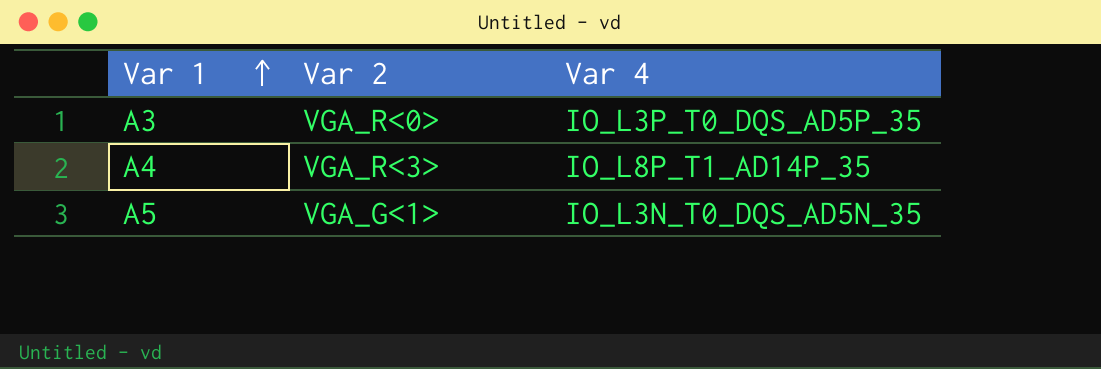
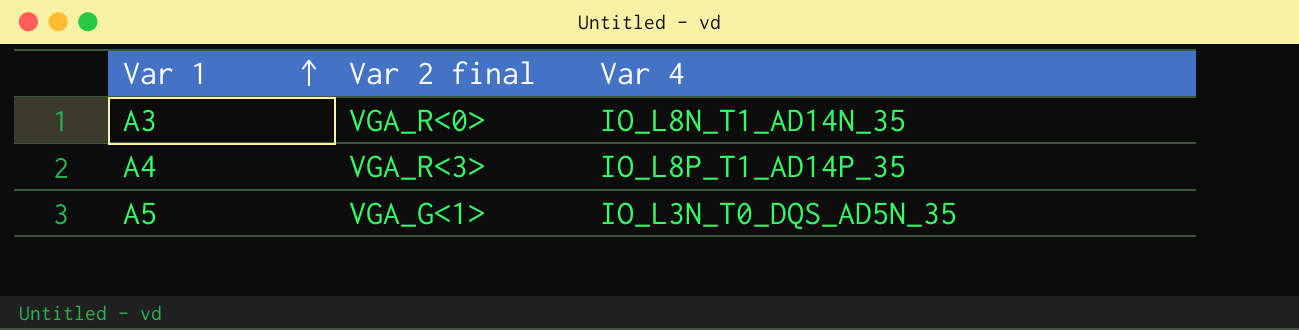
column name: Var 2 -> Var 2 final
A3 | Var 4: IO_L3P_T0_DQS_AD5P_35 -> IO_L8N_T1_AD14N_35

